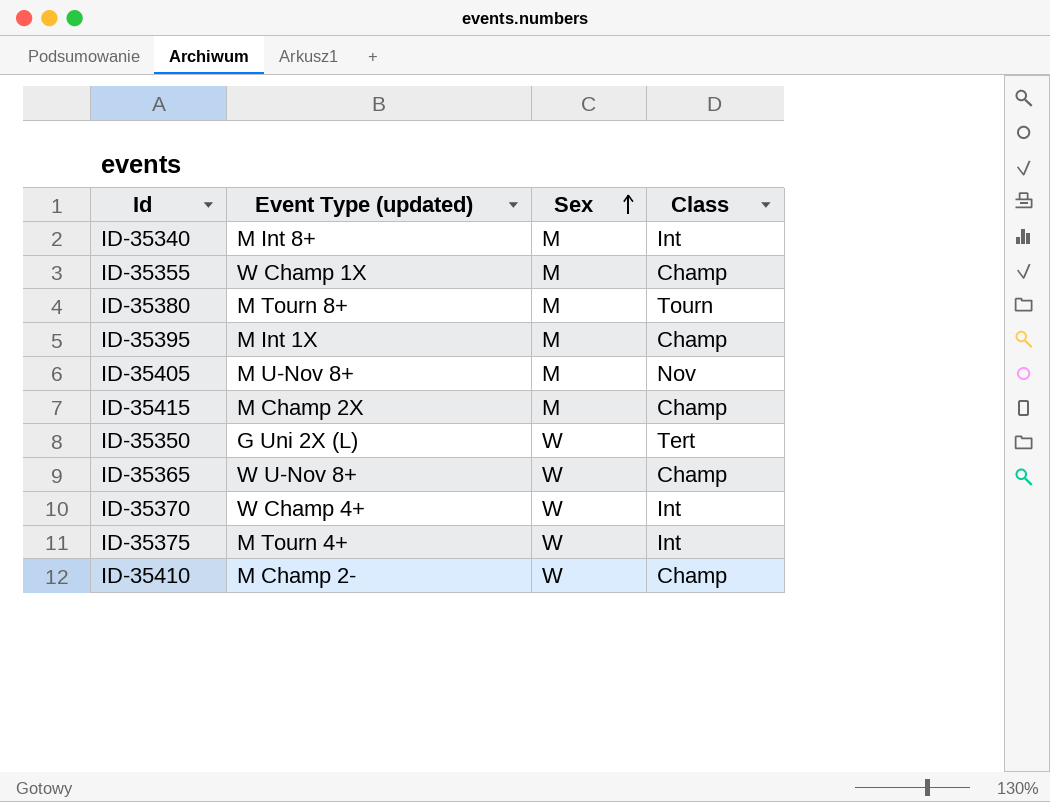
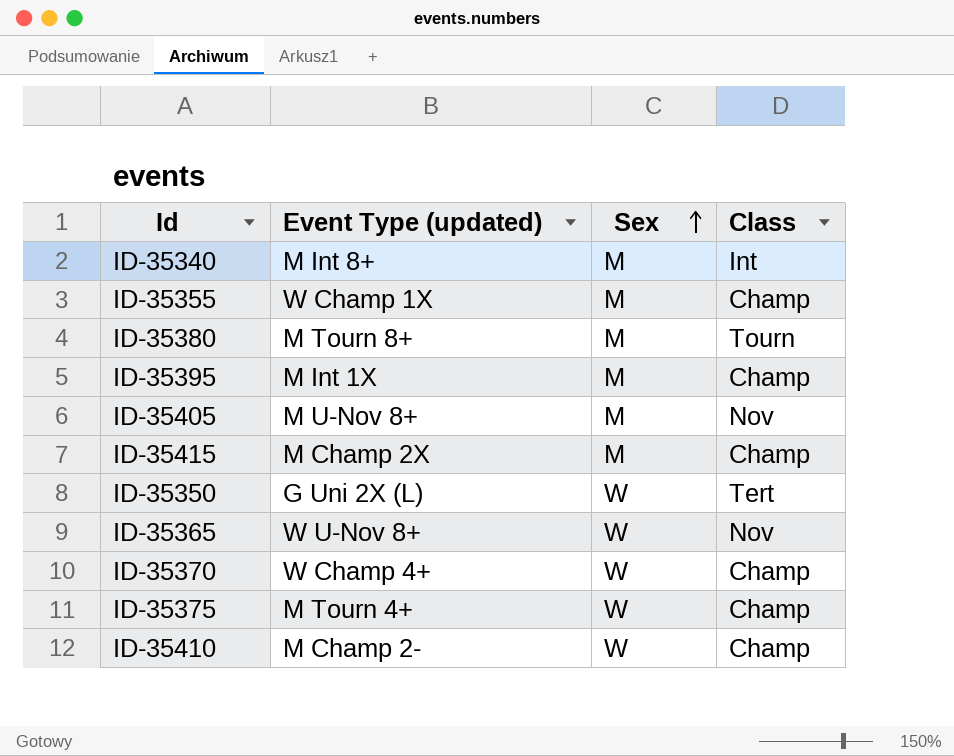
ID-35365 | Class: Champ -> Nov
ID-35370 | Class: Int -> Champ
ID-35375 | Class: Int -> Champ

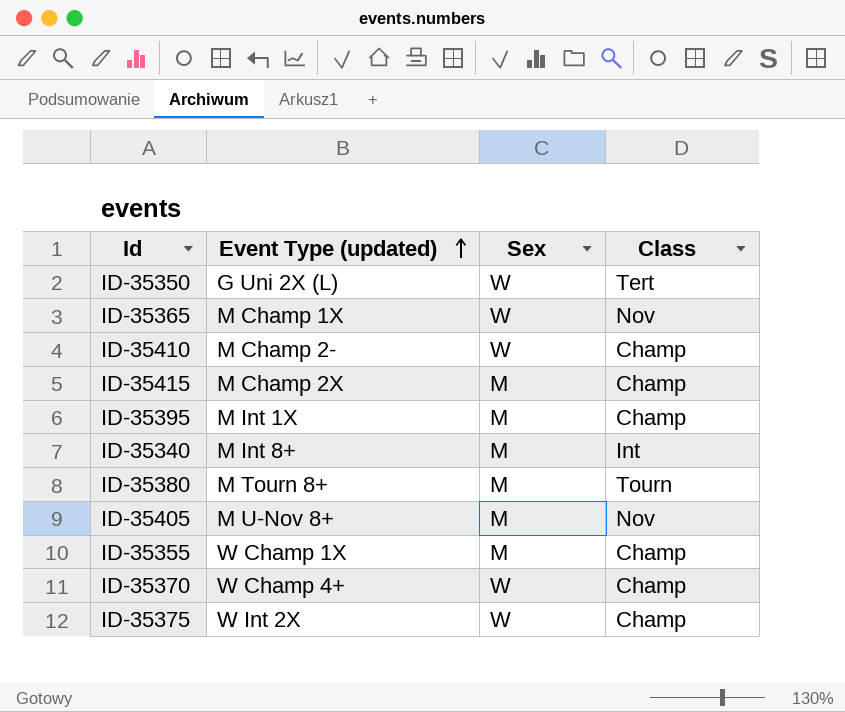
row order: Sex ascending -> Event Type (updated) ascending
ID-35365 | Event Type (updated): W U-Nov 8+ -> M Champ 1X
ID-35375 | Event Type (updated): M Tourn 4+ -> W Int 2X

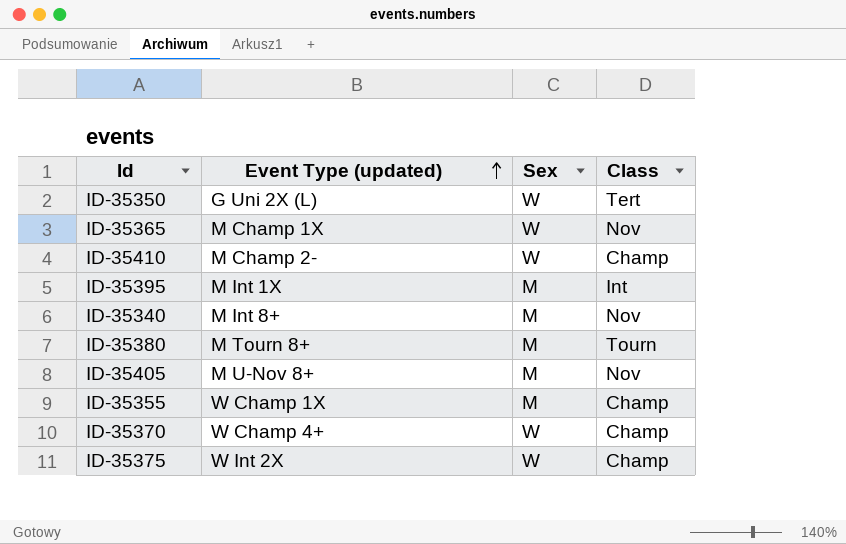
row ID-35415: M Champ 2X | M | Champ -> none
ID-35395 | Class: Champ -> Int
ID-35340 | Class: Int -> Nov

